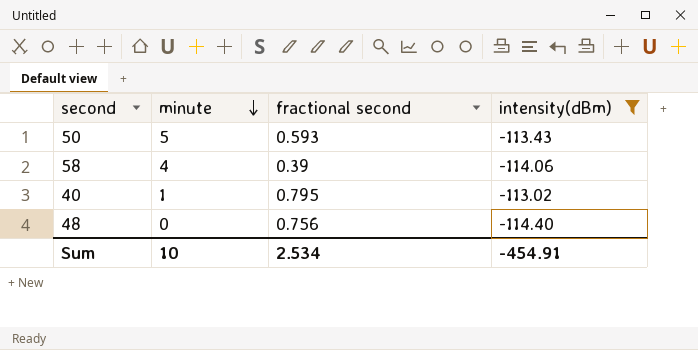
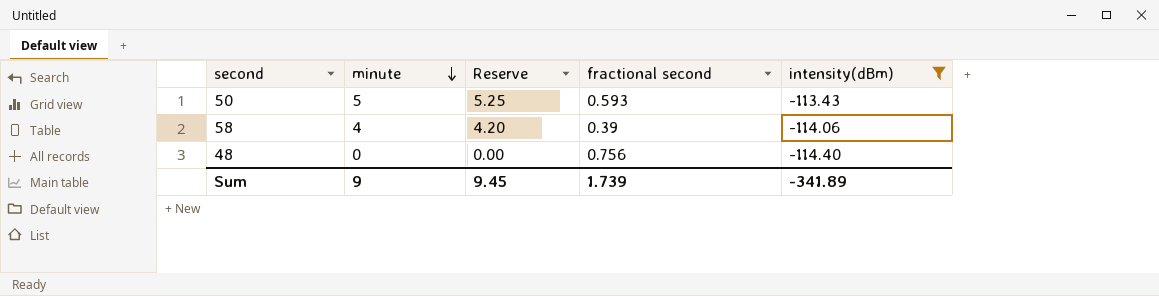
column Reserve | formula: none -> [minute] * 1.05
row 40: 1 | 0.795 | -113.02 -> none
Sum | minute: 10 -> 9
Sum | fractional second: 2.534 -> 1.739
Sum | intensity(dBm): -454.91 -> -341.89

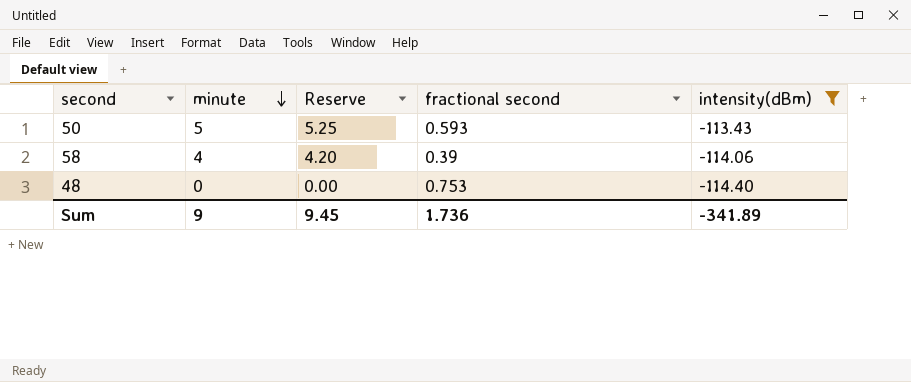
48 | fractional second: 0.756 -> 0.753
Sum | fractional second: 1.739 -> 1.736

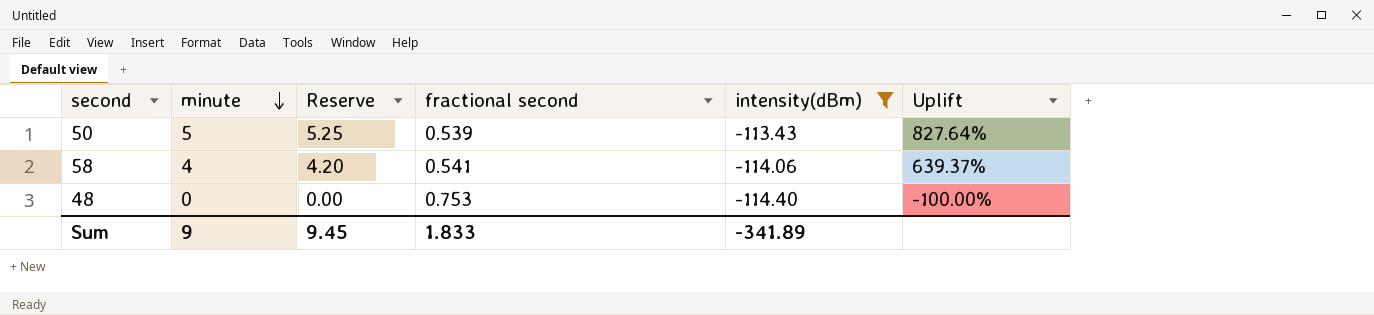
column Uplift | formula: none -> ([minute] - [fractional second]) / [fractional second]
50 | fractional second: 0.593 -> 0.539
58 | fractional second: 0.39 -> 0.541
Sum | fractional second: 1.736 -> 1.833

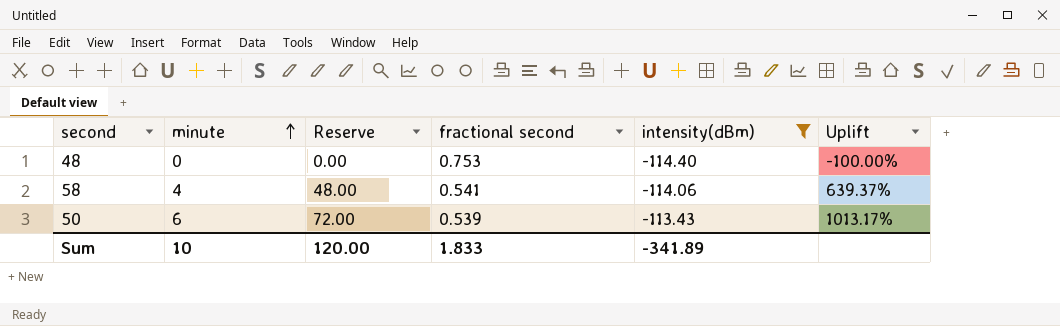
row order: minute descending -> minute ascending
column Reserve | formula: [minute] * 1.05 -> [minute] * 12
50 | minute: 5 -> 6
50 | Uplift: 827.64% -> 1013.17%
Sum | minute: 9 -> 10
Sum | Reserve: 9.45 -> 120.00

